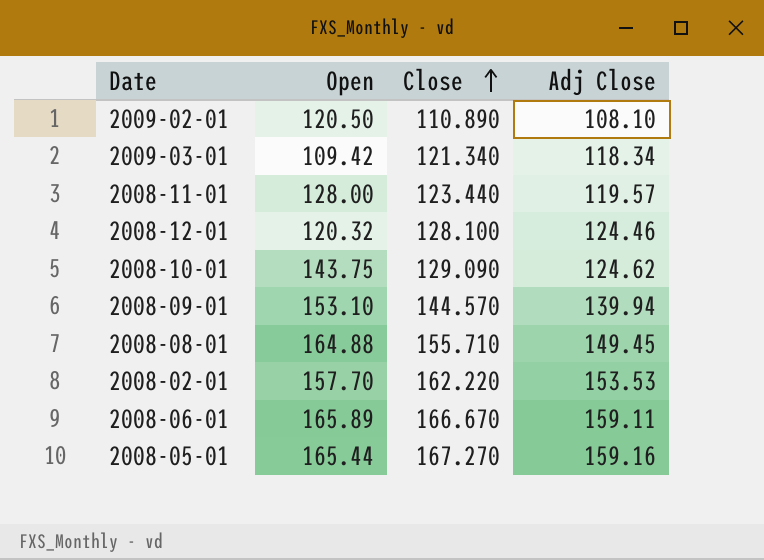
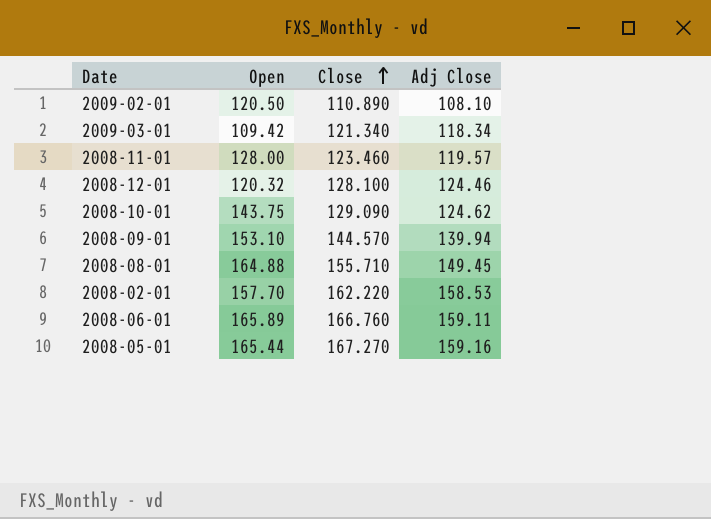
2008-11-01 | Close: 123.440 -> 123.460
2008-02-01 | Adj Close: 153.53 -> 158.53
2008-06-01 | Close: 166.670 -> 166.760

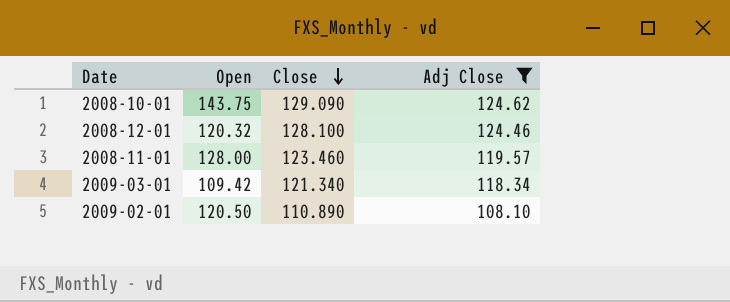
filter: none -> Adj Close <= 124.62
row order: Close ascending -> Close descending

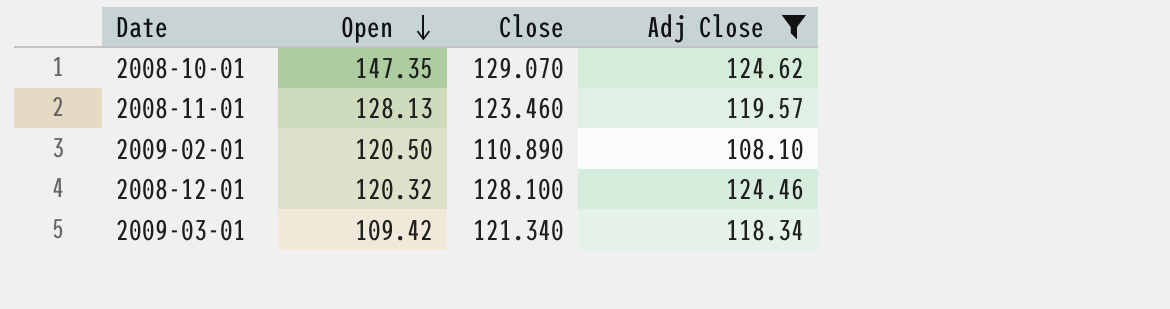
row order: Close descending -> Open descending
2008-10-01 | Open: 143.75 -> 147.35
2008-10-01 | Close: 129.090 -> 129.070
2008-11-01 | Open: 128.00 -> 128.13

